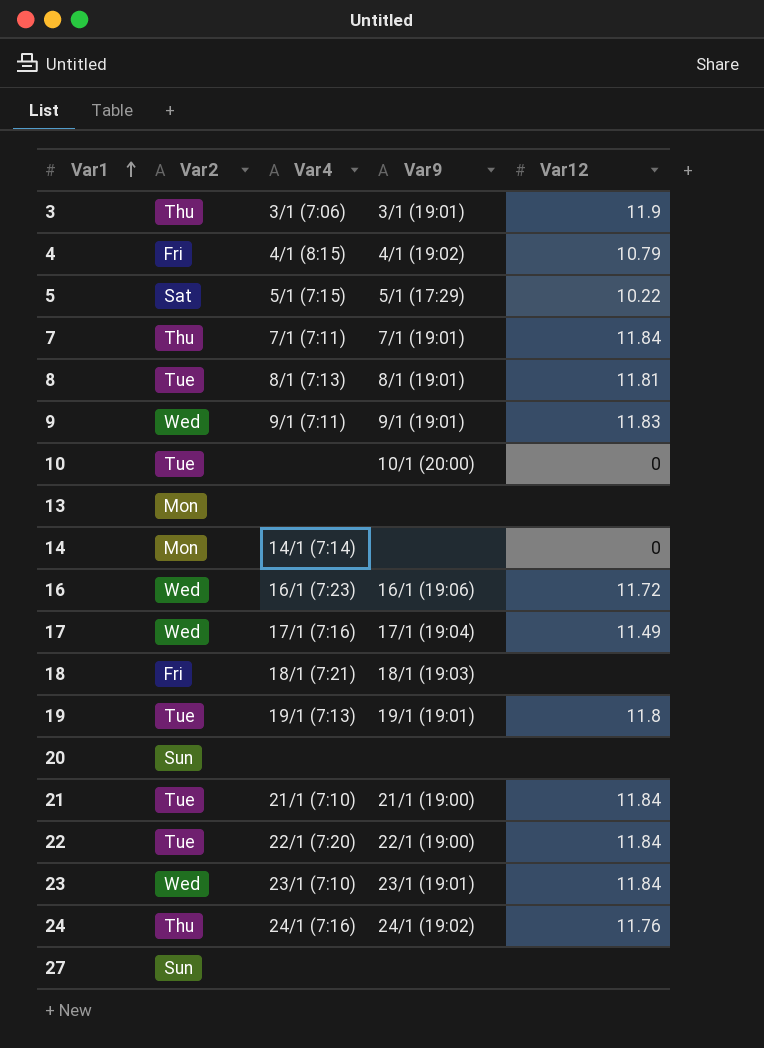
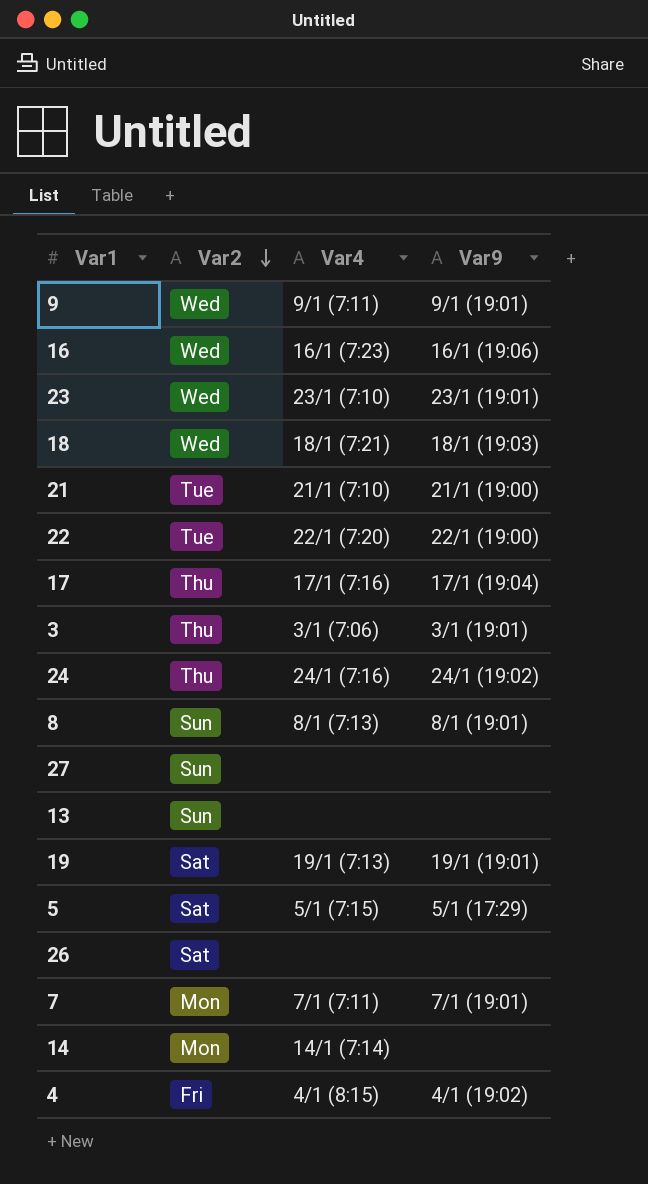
row order: Var1 ascending -> Var2 descending
column Var12 | position: 5 -> none
row 10: Tue | none | 10/1 (20:00) | 0 -> none
row 20: Sun | none | none | none -> none
18 | Var2: Fri -> Wed
17 | Var2: Wed -> Thu
8 | Var2: Tue -> Sun
13 | Var2: Mon -> Sun
19 | Var2: Tue -> Sat
row 26: none -> Sat | none | none
7 | Var2: Thu -> Mon

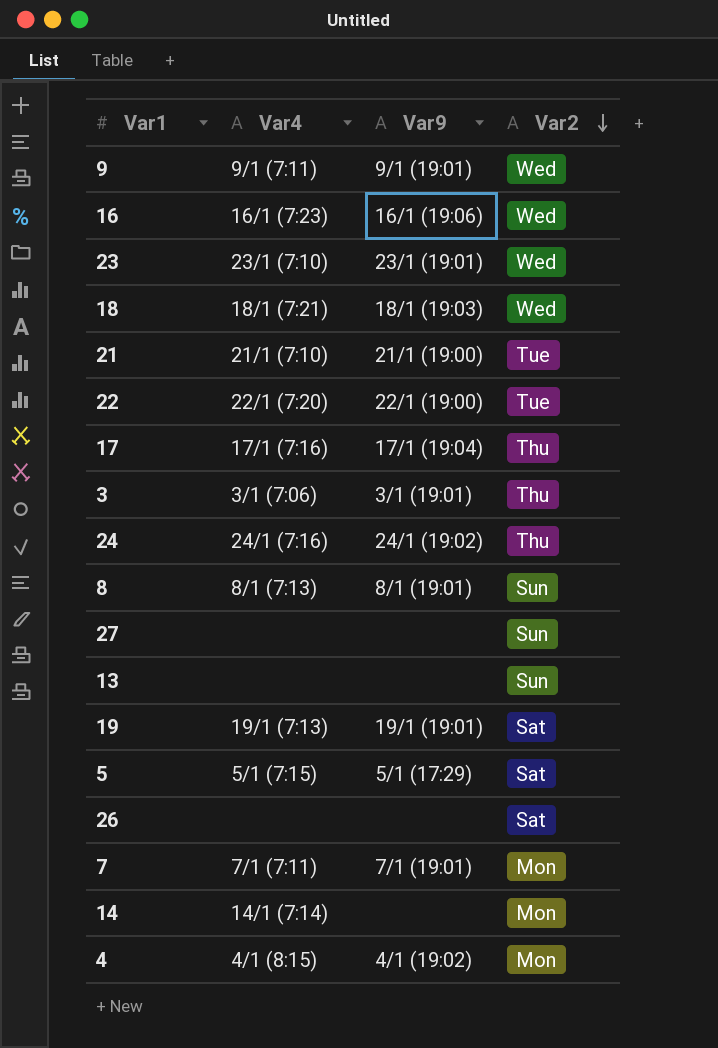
column Var2 | position: 2 -> 4
4 | Var2: Fri -> Mon

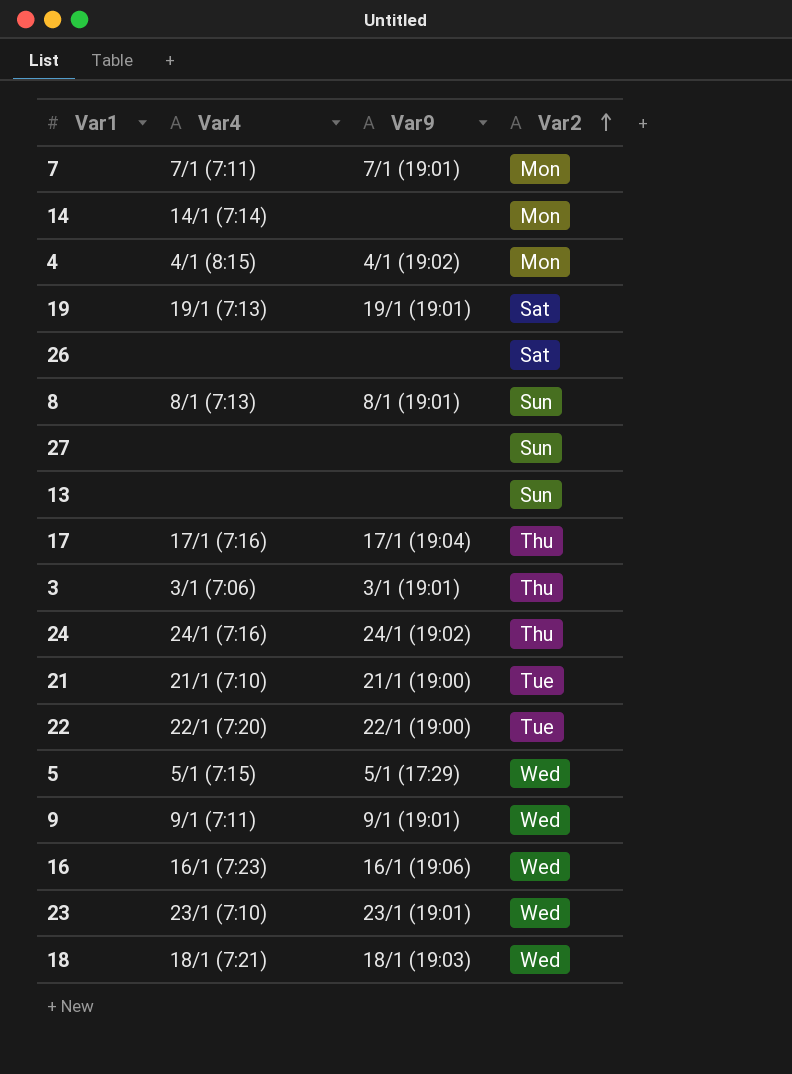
row order: Var2 descending -> Var2 ascending
5 | Var2: Sat -> Wed

